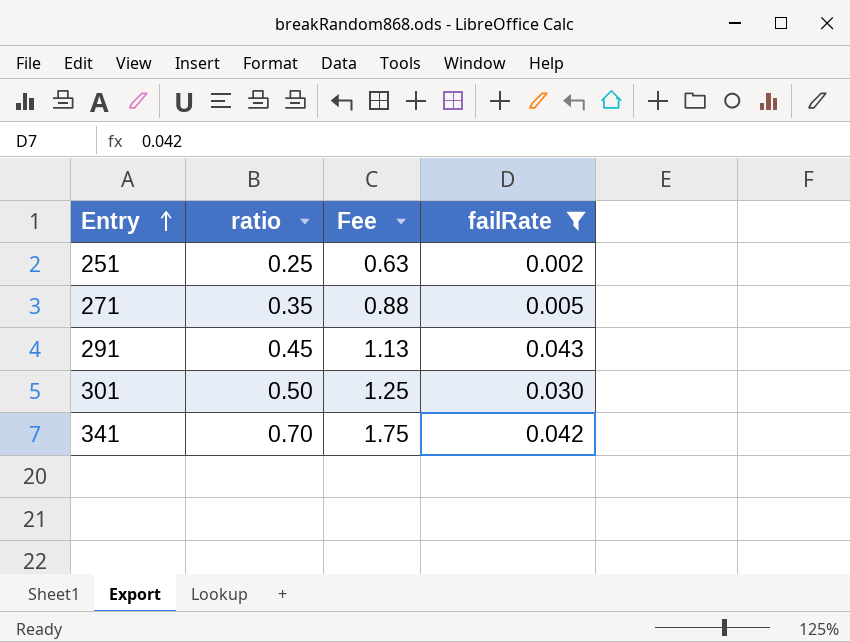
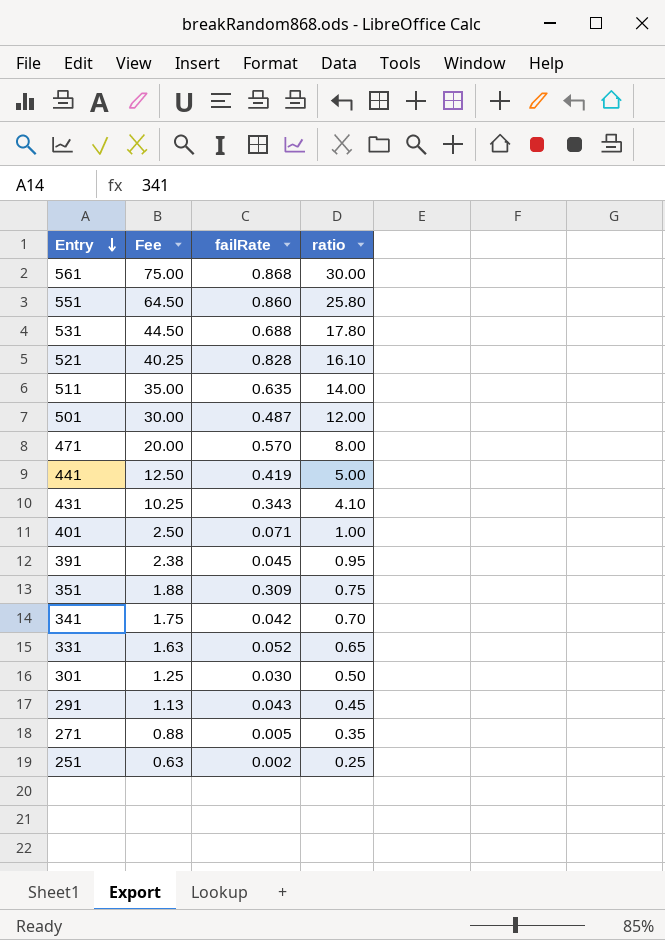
filter: failRate <= 0.043 -> none
row order: Entry ascending -> Entry descending
column ratio | position: 2 -> 4

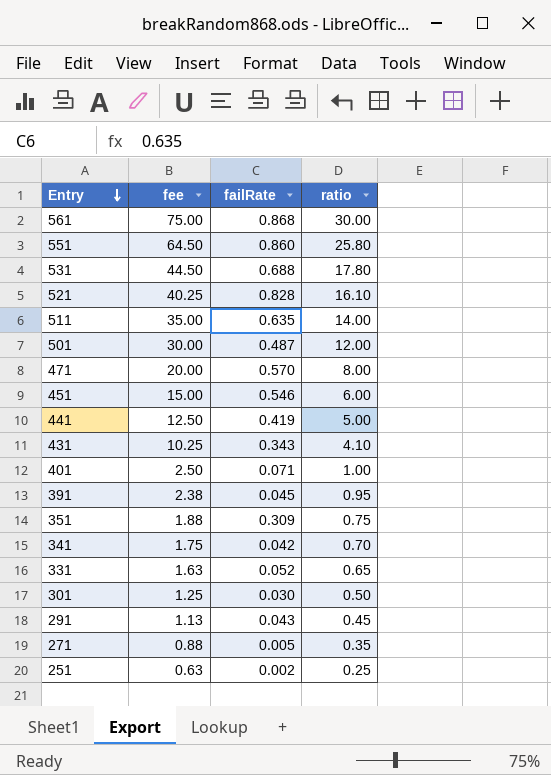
column name: Fee -> fee
row 451: none -> 15.00 | 0.546 | 6.00

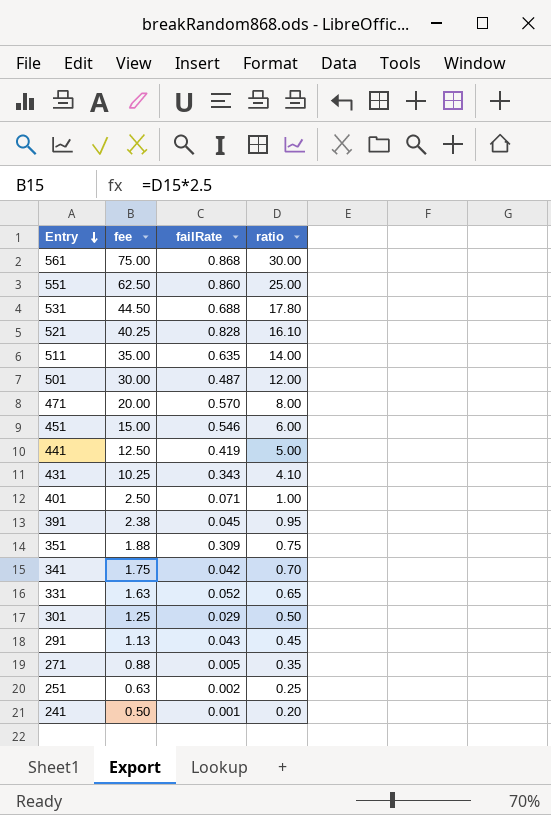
551 | fee: 64.50 -> 62.50
551 | ratio: 25.80 -> 25.00
301 | failRate: 0.030 -> 0.029
row 241: none -> 0.50 | 0.001 | 0.20

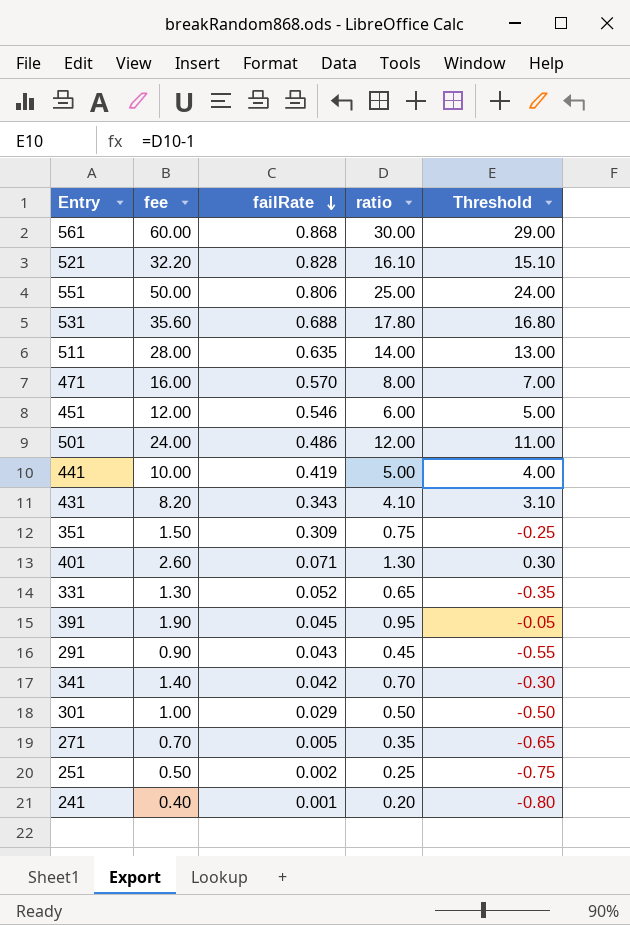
row order: Entry descending -> failRate descending
column fee | formula: [ratio] * 2.5 -> [ratio] * 2
column Threshold | formula: none -> [ratio] - 1
551 | failRate: 0.860 -> 0.806
501 | failRate: 0.487 -> 0.486
401 | ratio: 1.00 -> 1.30

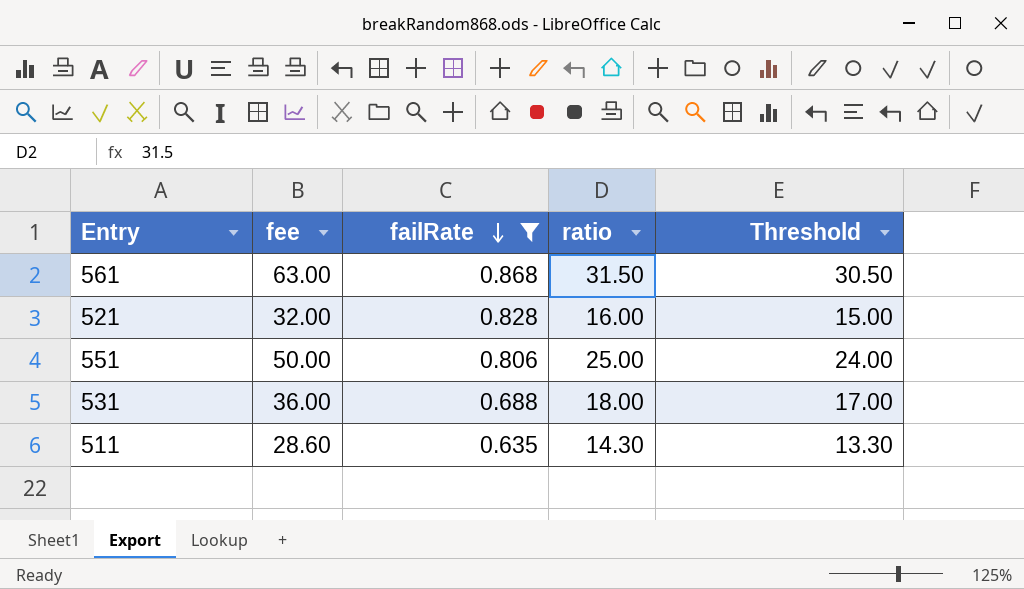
filter: none -> failRate >= 0.635
561 | fee: 60.00 -> 63.00
561 | ratio: 30.00 -> 31.50
561 | Threshold: 29.00 -> 30.50
521 | fee: 32.20 -> 32.00
521 | ratio: 16.10 -> 16.00
521 | Threshold: 15.10 -> 15.00
531 | fee: 35.60 -> 36.00
531 | ratio: 17.80 -> 18.00
531 | Threshold: 16.80 -> 17.00
511 | fee: 28.00 -> 28.60
511 | ratio: 14.00 -> 14.30
511 | Threshold: 13.00 -> 13.30

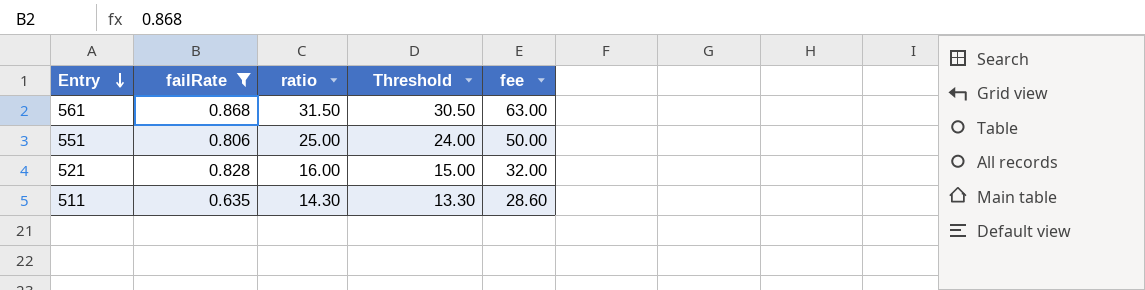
row order: failRate descending -> Entry descending
column fee | position: 2 -> 5
row 531: 36.00 | 0.688 | 18.00 | 17.00 -> none

